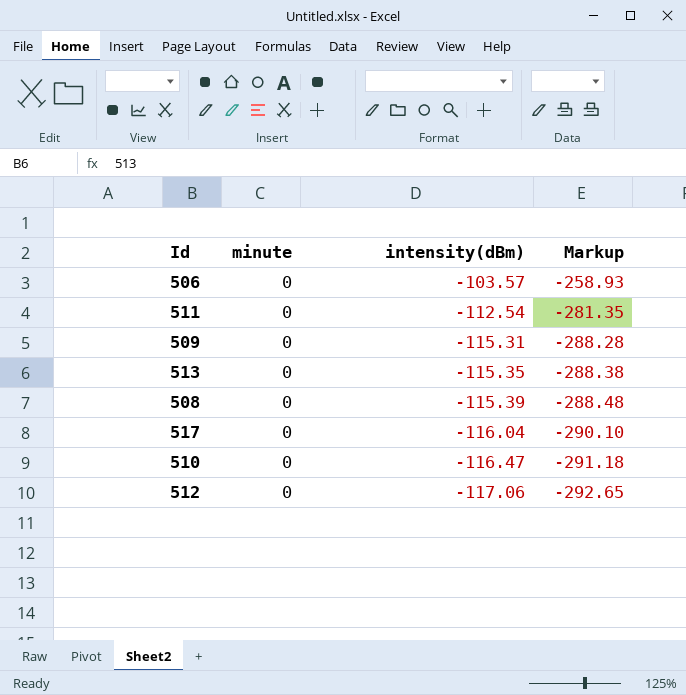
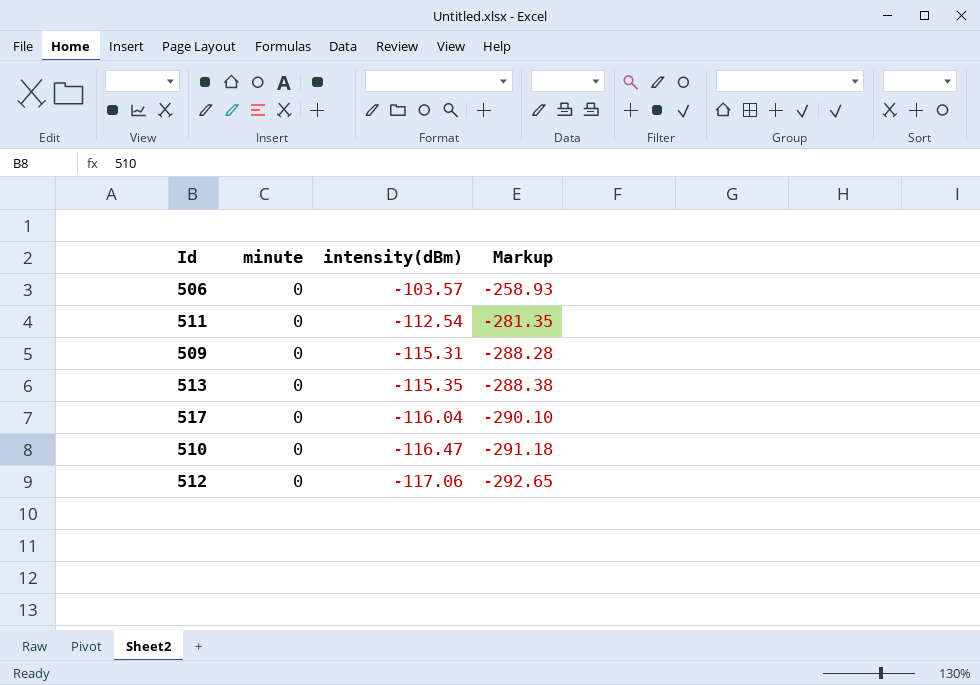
row 508: 0 | -115.39 | -288.48 -> none

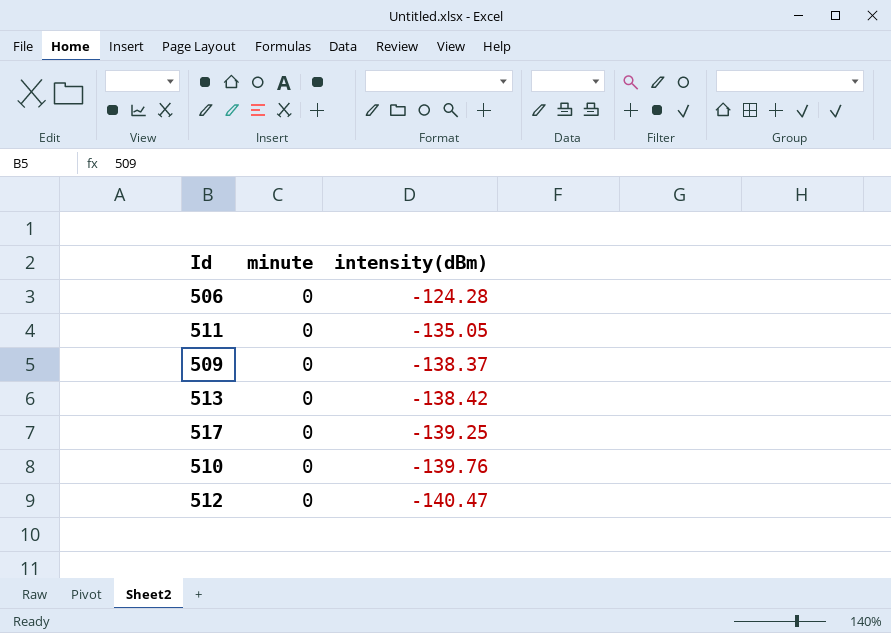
column Markup | formula: [intensity(dBm)] * 2.5 -> none
506 | intensity(dBm): -103.57 -> -124.28
511 | intensity(dBm): -112.54 -> -135.05
509 | intensity(dBm): -115.31 -> -138.37
513 | intensity(dBm): -115.35 -> -138.42
517 | intensity(dBm): -116.04 -> -139.25
510 | intensity(dBm): -116.47 -> -139.76
512 | intensity(dBm): -117.06 -> -140.47

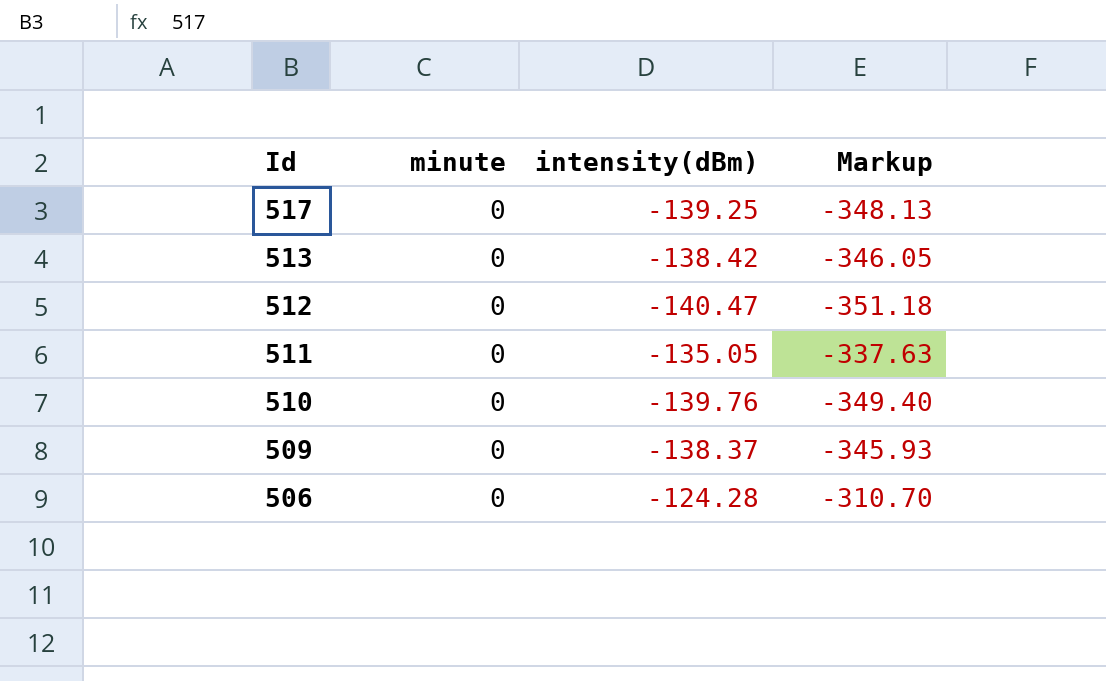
row order: intensity(dBm) descending -> Id descending
column Markup | formula: none -> [intensity(dBm)] * 2.5

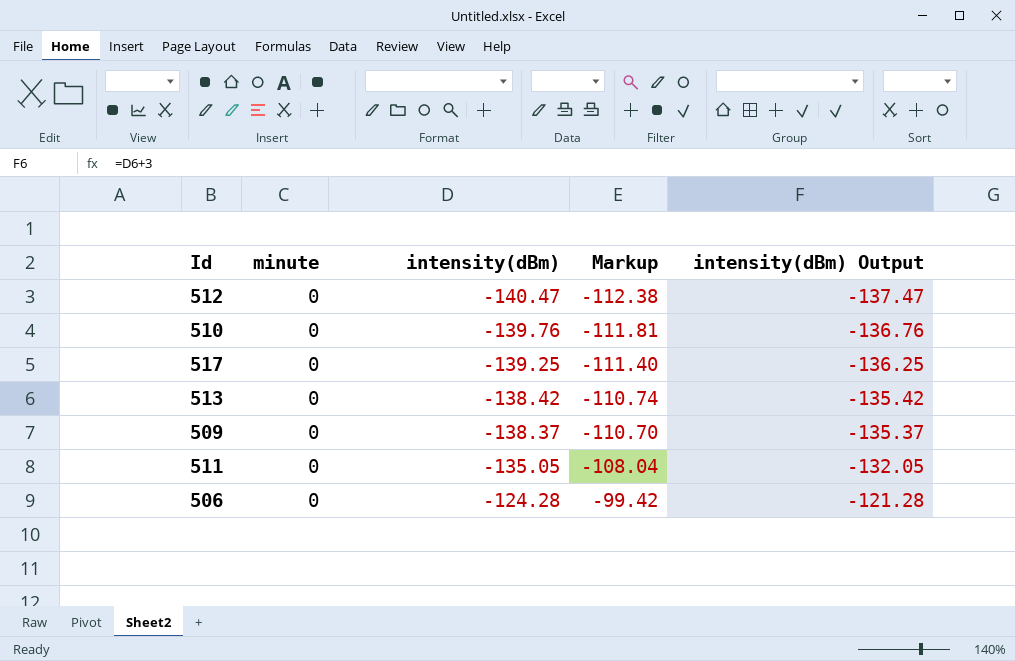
row order: Id descending -> intensity(dBm) ascending
column Markup | formula: [intensity(dBm)] * 2.5 -> [intensity(dBm)] * 0.8
column intensity(dBm) Output | formula: none -> [intensity(dBm)] + 3

